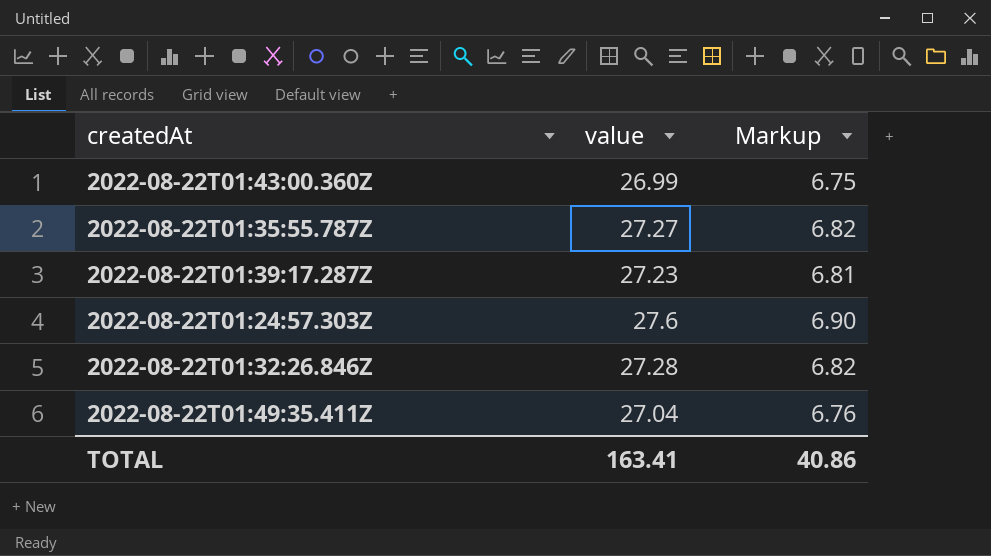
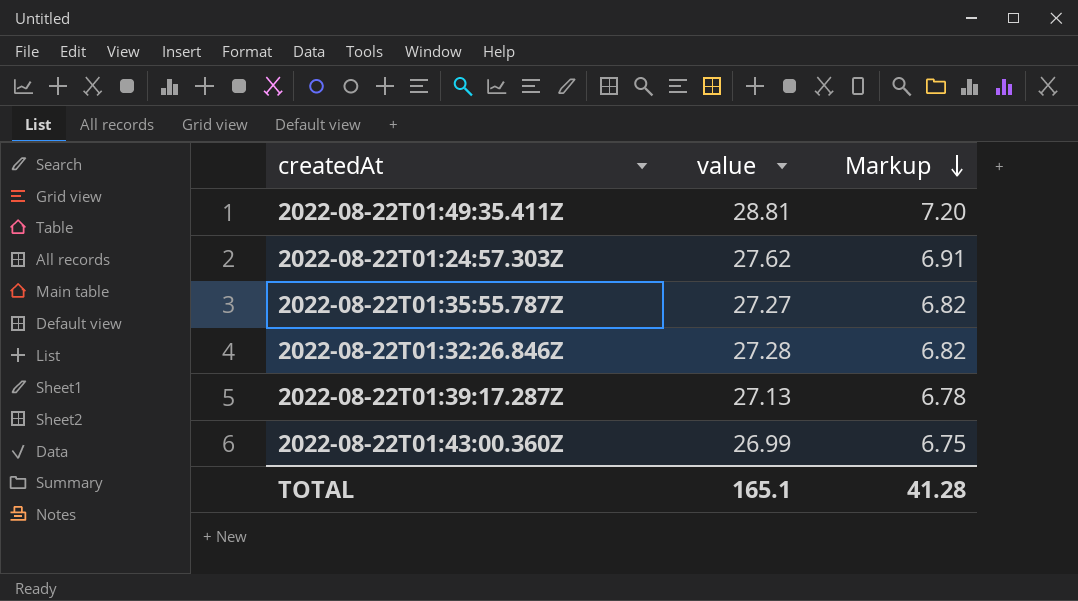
row order: none -> Markup descending
2022-08-22T01:49:35.411Z | value: 27.04 -> 28.81
2022-08-22T01:49:35.411Z | Markup: 6.76 -> 7.20
2022-08-22T01:24:57.303Z | value: 27.6 -> 27.62
2022-08-22T01:24:57.303Z | Markup: 6.90 -> 6.91
2022-08-22T01:39:17.287Z | value: 27.23 -> 27.13
2022-08-22T01:39:17.287Z | Markup: 6.81 -> 6.78
TOTAL | value: 163.41 -> 165.1
TOTAL | Markup: 40.86 -> 41.28

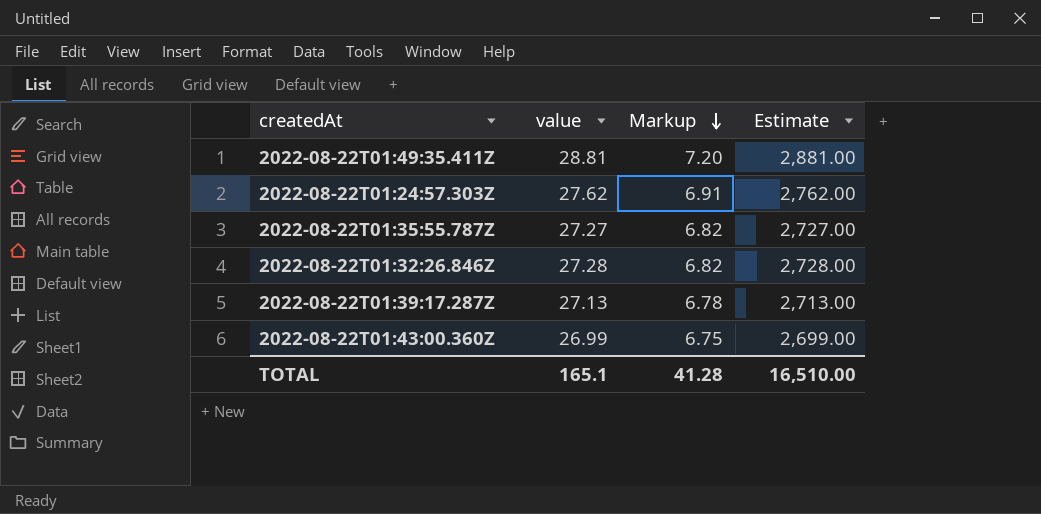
column Estimate | formula: none -> [value] * 100

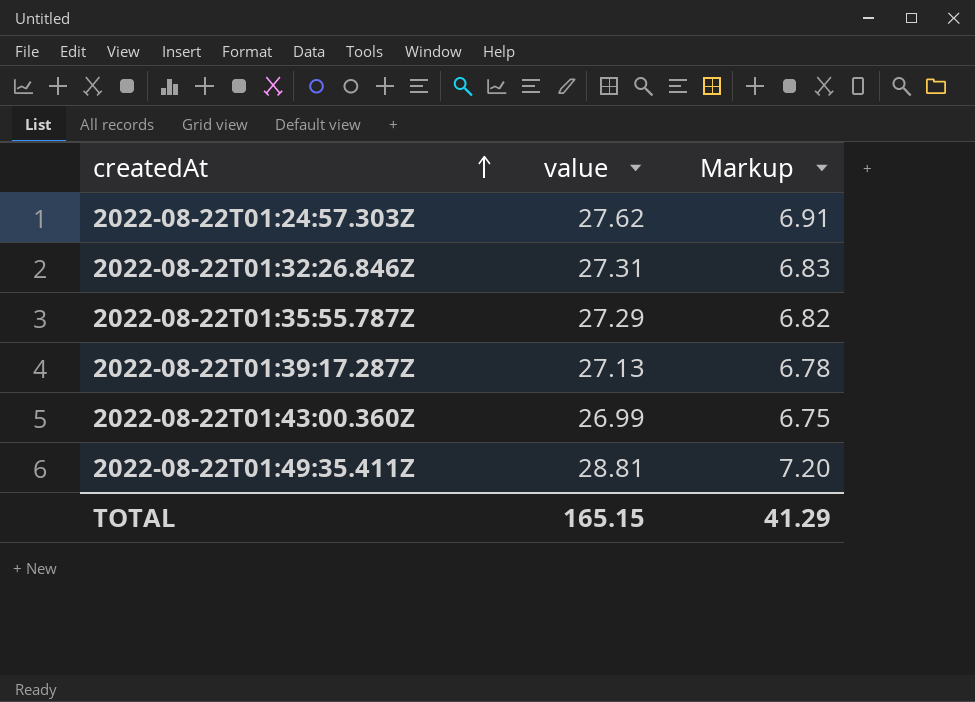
row order: Markup descending -> createdAt ascending
column Estimate | formula: [value] * 100 -> none
2022-08-22T01:32:26.846Z | value: 27.28 -> 27.31
2022-08-22T01:32:26.846Z | Markup: 6.82 -> 6.83
2022-08-22T01:35:55.787Z | value: 27.27 -> 27.29
TOTAL | value: 165.1 -> 165.15
TOTAL | Markup: 41.28 -> 41.29

